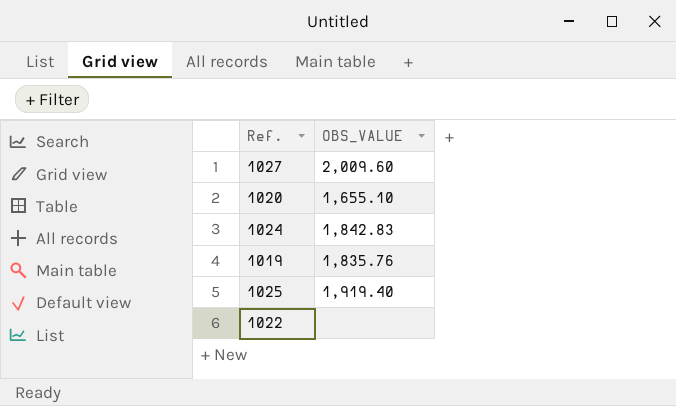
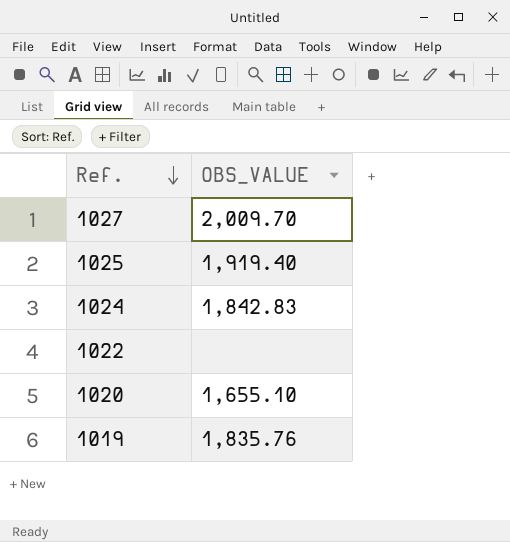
row order: none -> Ref. descending
1027 | OBS_VALUE: 2,009.60 -> 2,009.70

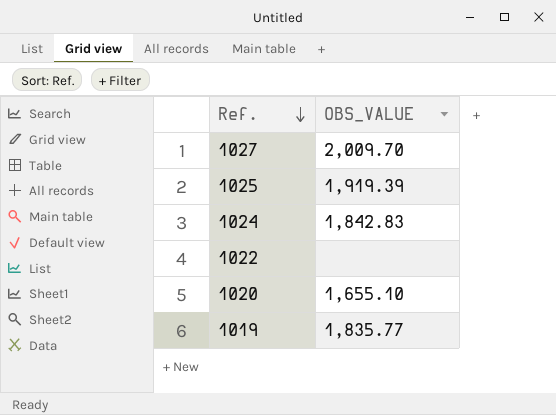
1025 | OBS_VALUE: 1,919.40 -> 1,919.39
1019 | OBS_VALUE: 1,835.76 -> 1,835.77

